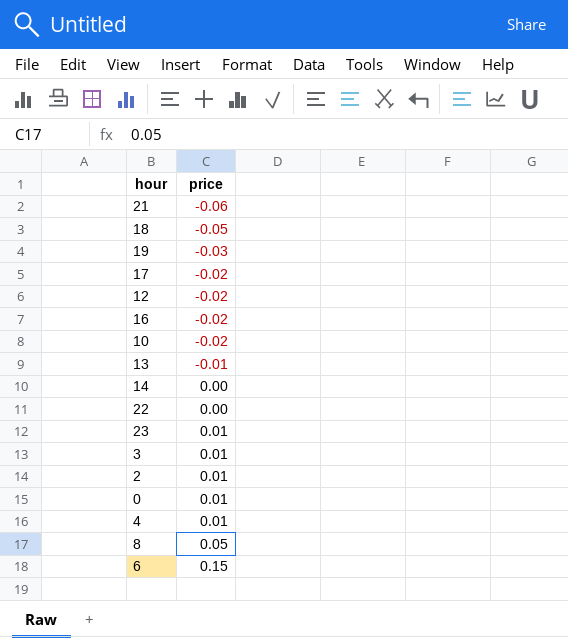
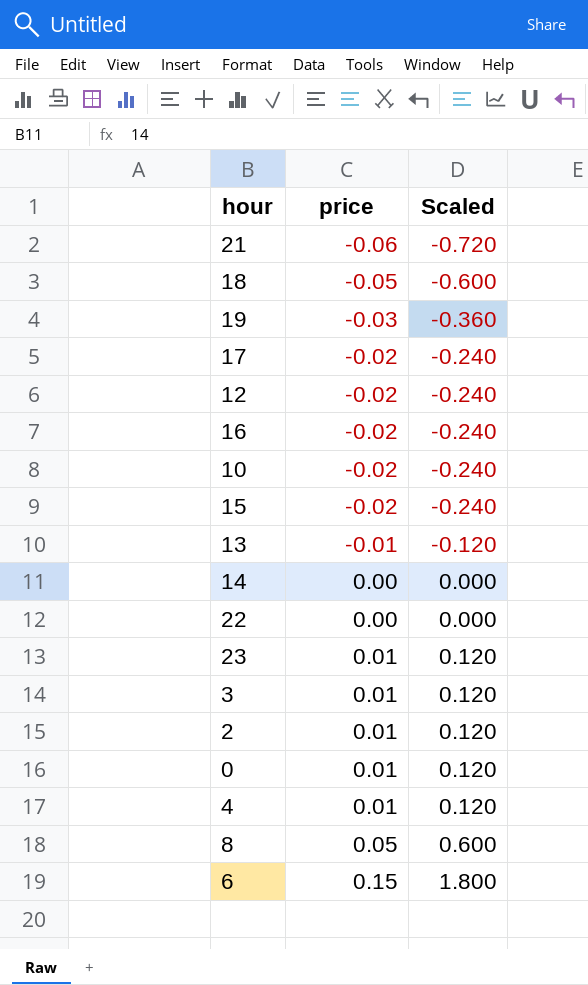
column Scaled | formula: none -> [price] * 12
row 15: none -> -0.02 | -0.240

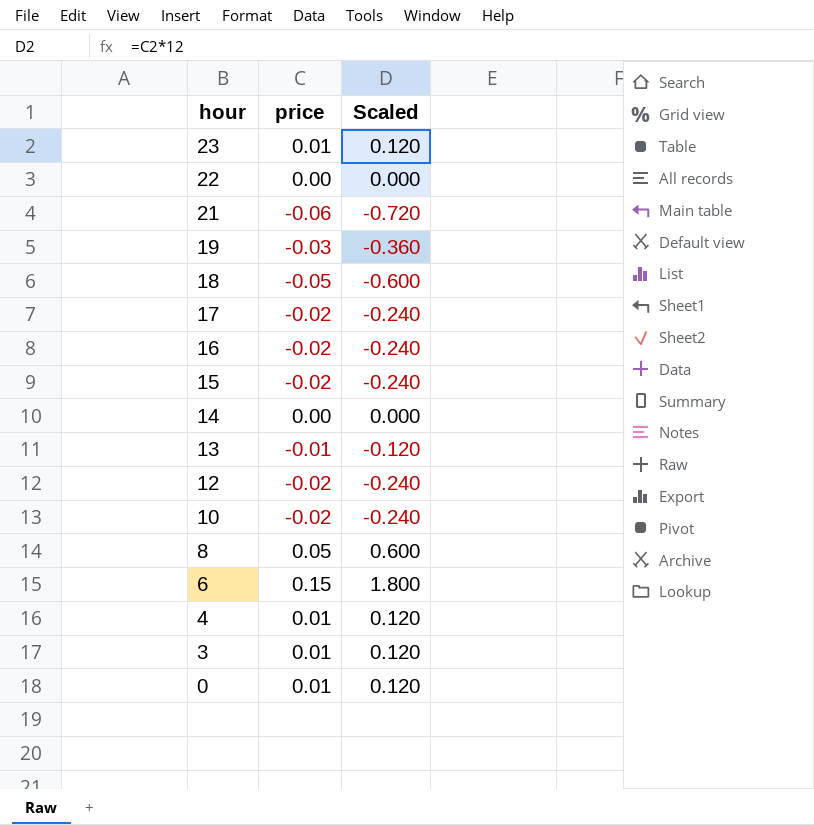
row order: price ascending -> hour descending
row 2: 0.01 | 0.120 -> none

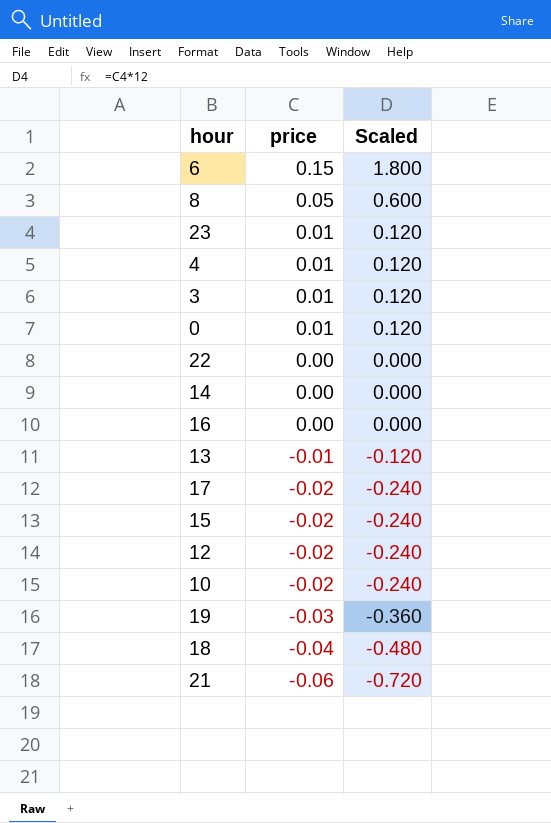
row order: hour descending -> price descending
16 | price: -0.02 -> 0.00
16 | Scaled: -0.240 -> 0.000
18 | price: -0.05 -> -0.04
18 | Scaled: -0.600 -> -0.480

